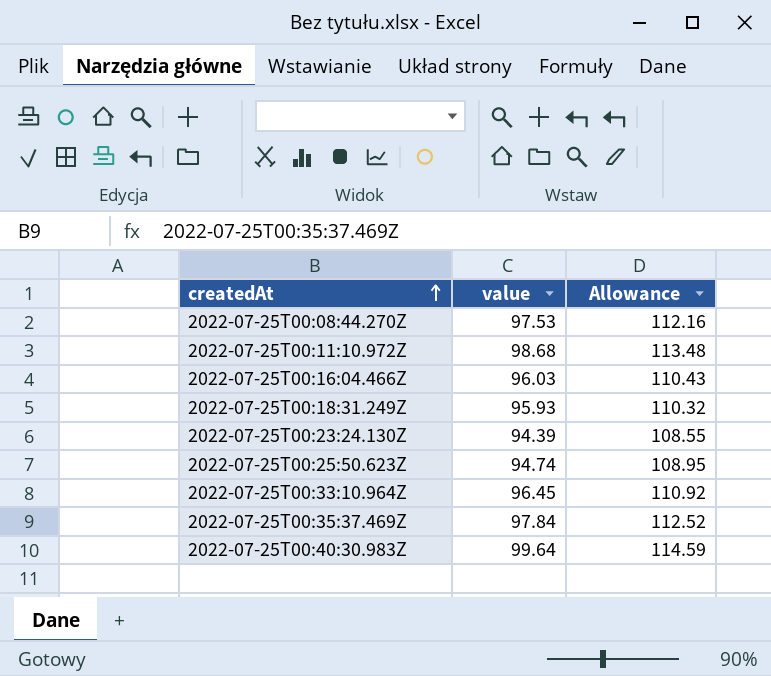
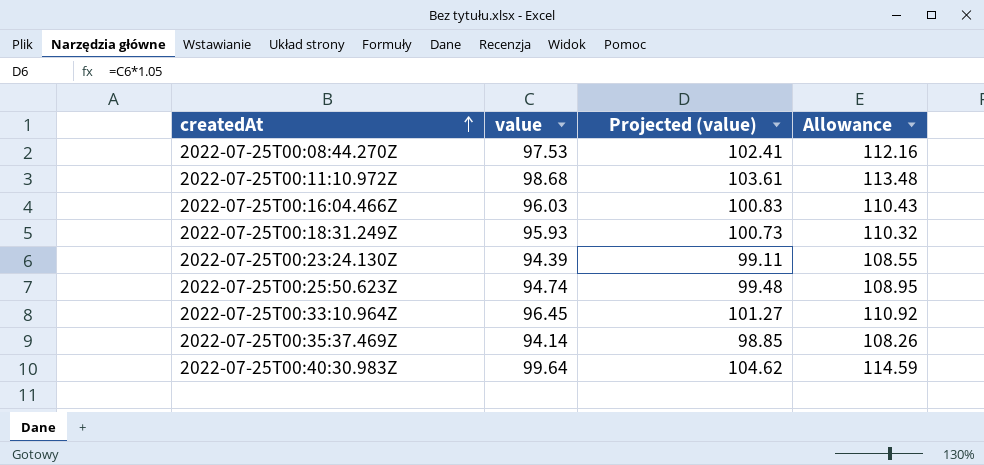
column Projected (value) | formula: none -> [value] * 1.05
2022-07-25T00:35:37.469Z | value: 97.84 -> 94.14
2022-07-25T00:35:37.469Z | Allowance: 112.52 -> 108.26

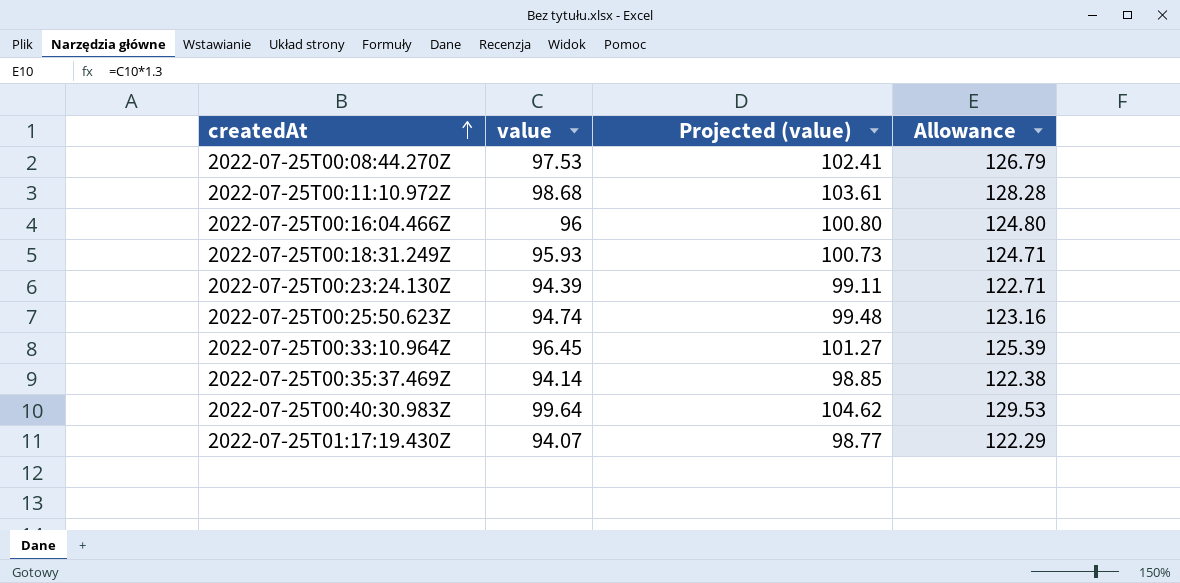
column Allowance | formula: [value] * 1.15 -> [value] * 1.3
2022-07-25T00:16:04.466Z | value: 96.03 -> 96
2022-07-25T00:16:04.466Z | Projected (value): 100.83 -> 100.80
row 2022-07-25T01:17:19.430Z: none -> 94.07 | 98.77 | 122.29

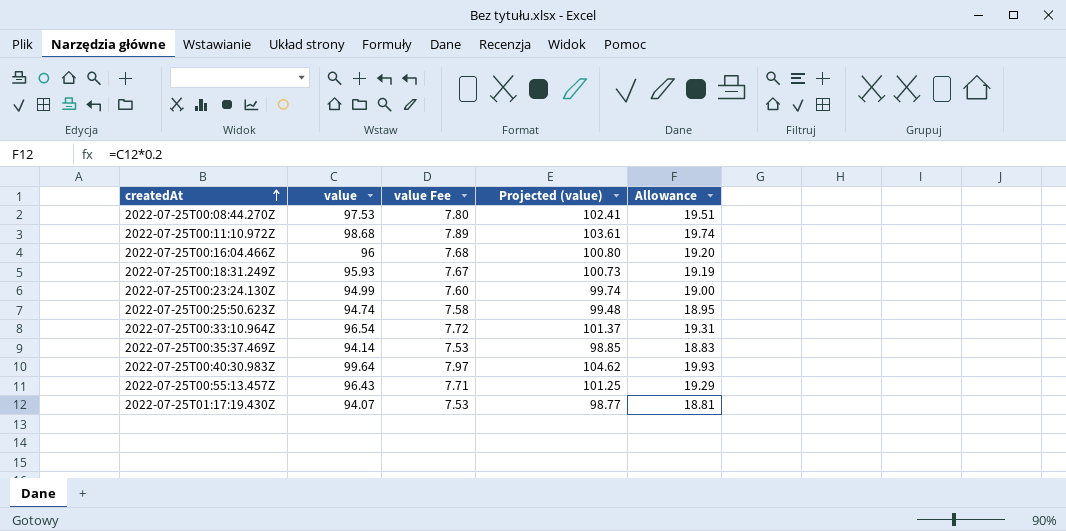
column value Fee | formula: none -> [value] * 0.08
column Allowance | formula: [value] * 1.3 -> [value] * 0.2
2022-07-25T00:23:24.130Z | value: 94.39 -> 94.99
2022-07-25T00:23:24.130Z | Projected (value): 99.11 -> 99.74
2022-07-25T00:33:10.964Z | value: 96.45 -> 96.54
2022-07-25T00:33:10.964Z | Projected (value): 101.27 -> 101.37
row 2022-07-25T00:55:13.457Z: none -> 96.43 | 7.71 | 101.25 | 19.29

